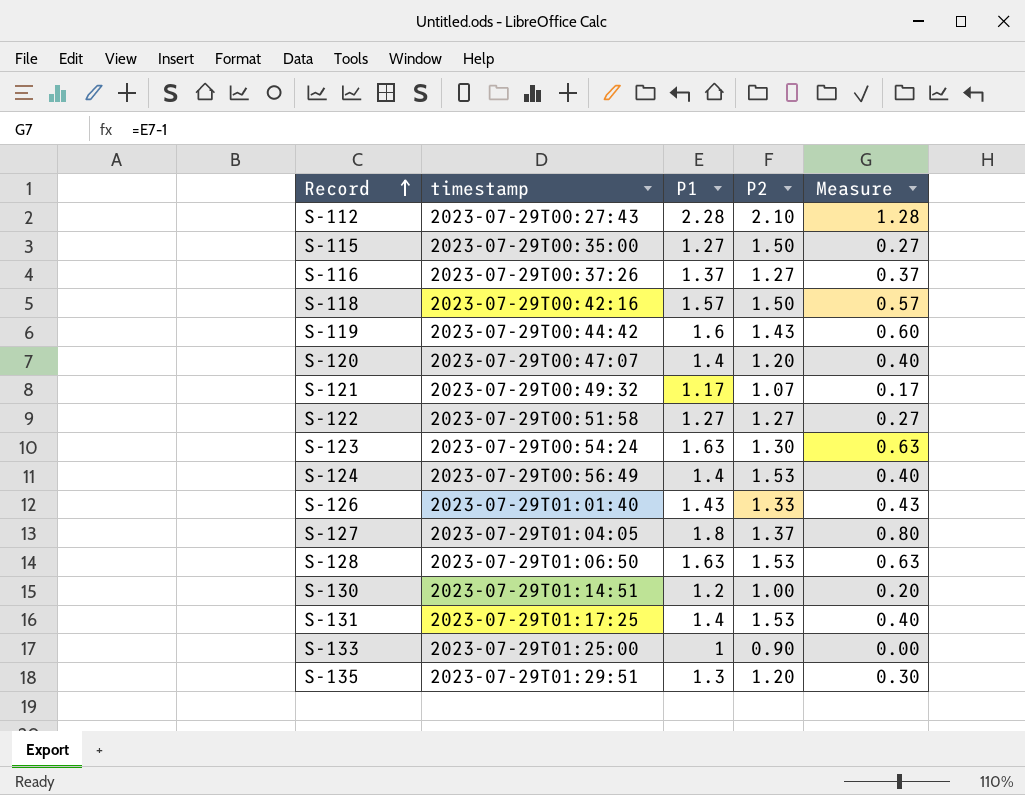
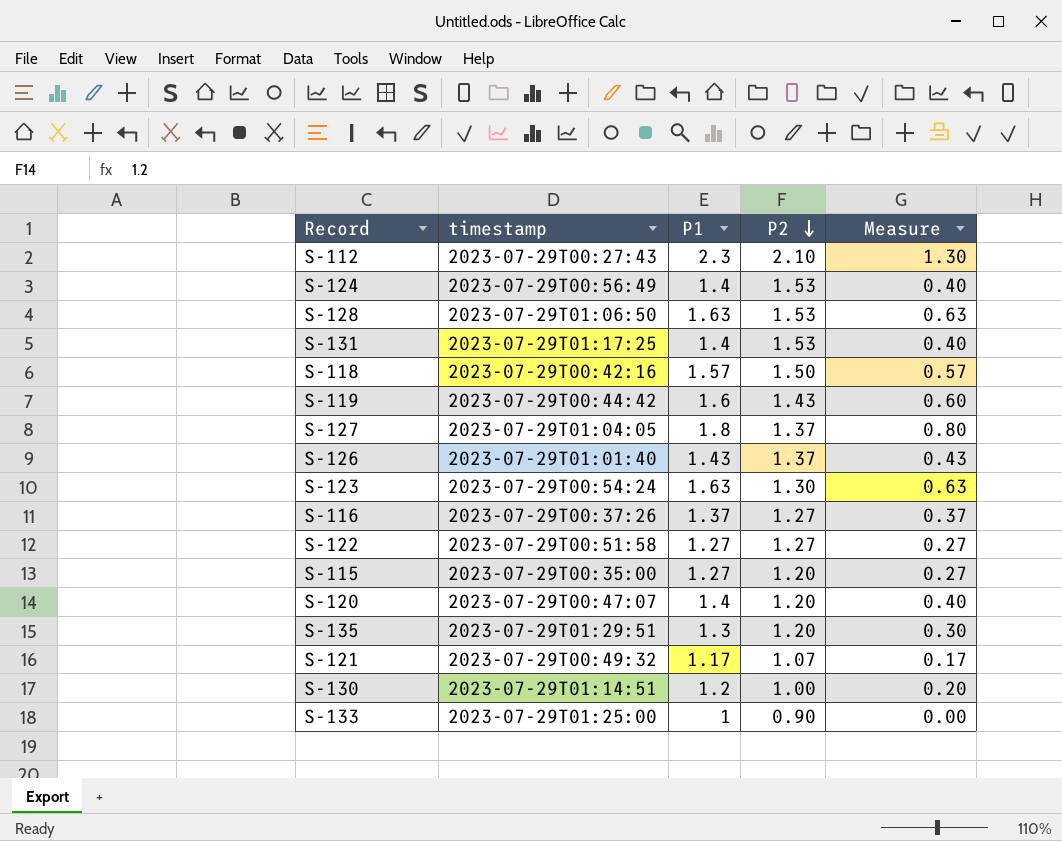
row order: Record ascending -> P2 descending
S-112 | P1: 2.28 -> 2.3
S-112 | Measure: 1.28 -> 1.30
S-126 | P2: 1.33 -> 1.37
S-115 | P2: 1.50 -> 1.20

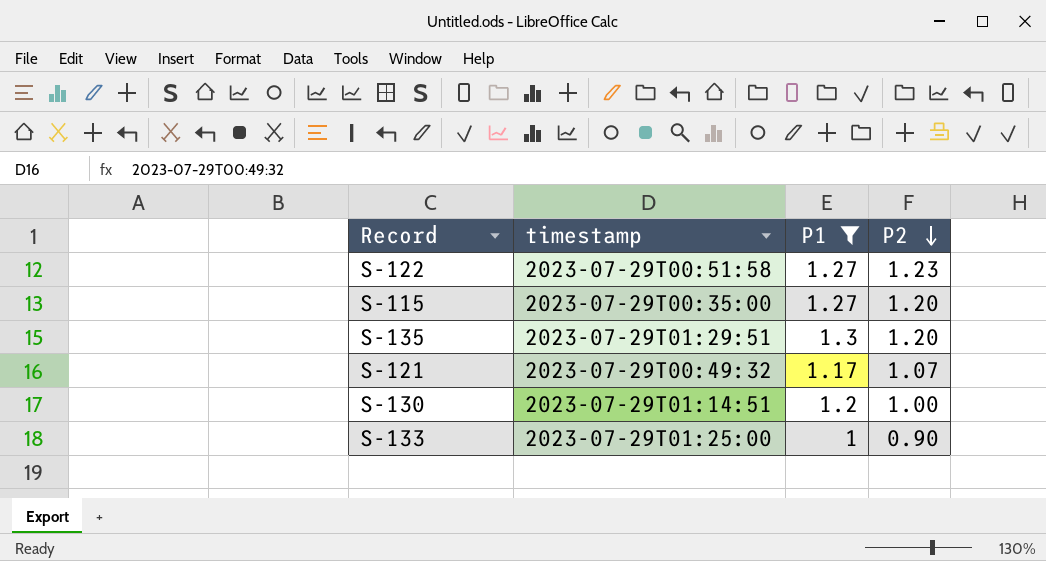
filter: none -> P1 <= 1.3
column Measure | formula: [P1] - 1 -> none
S-122 | P2: 1.27 -> 1.23

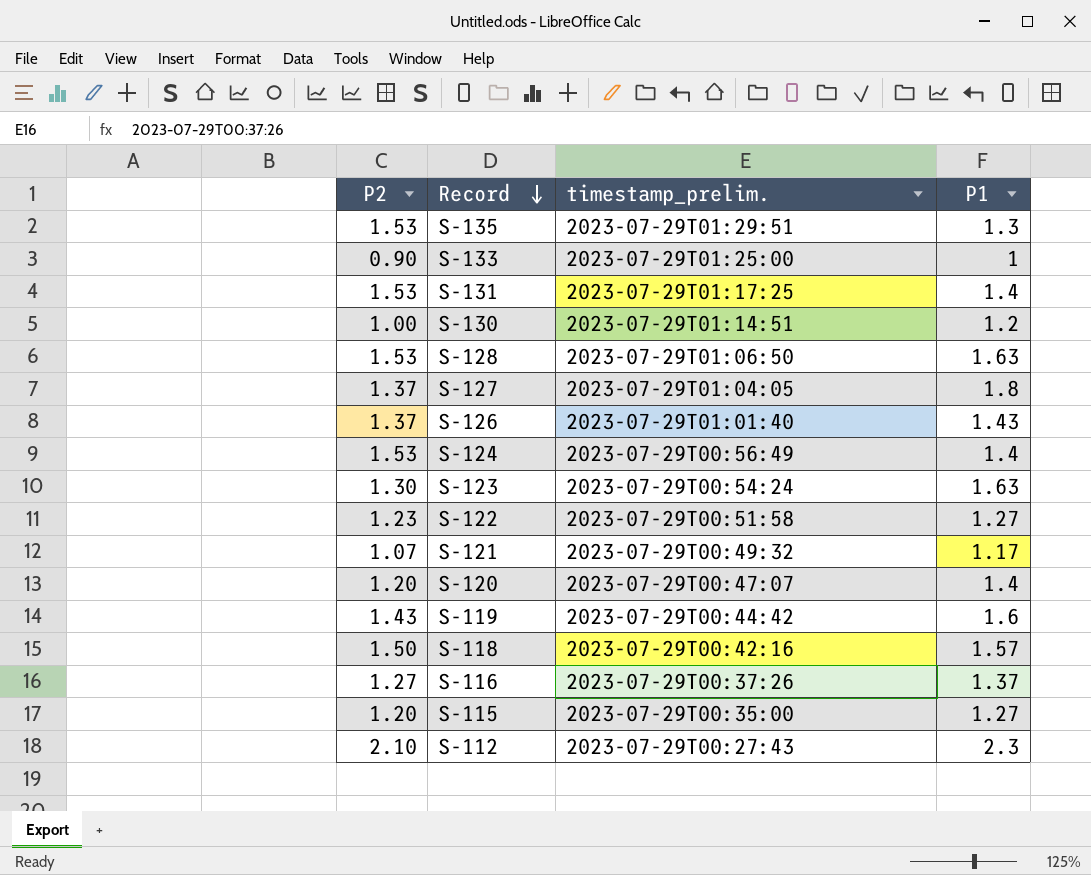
filter: P1 <= 1.3 -> none
row order: P2 descending -> Record descending
column P2 | position: 4 -> 1
column name: timestamp -> timestamp_prelim.
S-135 | P2: 1.20 -> 1.53

